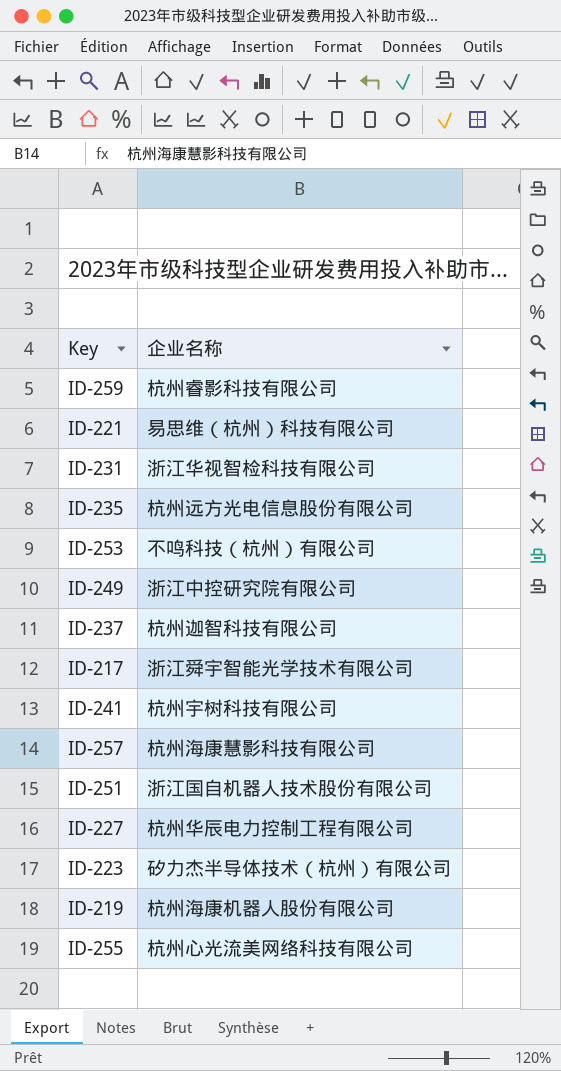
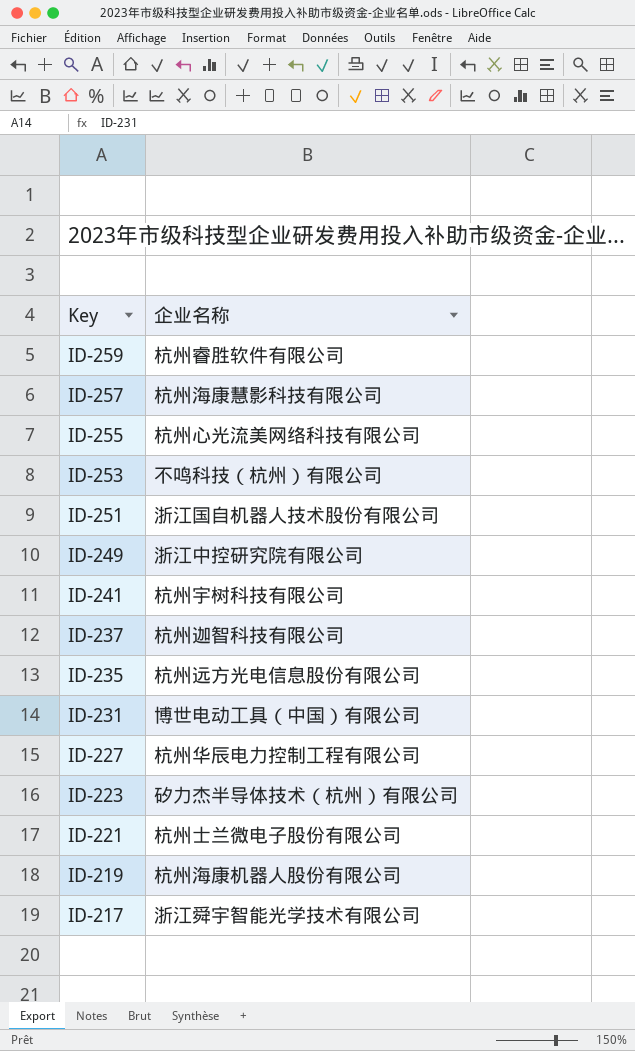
row order: none -> Key descending
ID-259 | 企业名称: 杭州睿影科技有限公司 -> 杭州睿胜软件有限公司
ID-231 | 企业名称: 浙江华视智检科技有限公司 -> 博世电动工具（中国）有限公司
ID-221 | 企业名称: 易思维（杭州）科技有限公司 -> 杭州士兰微电子股份有限公司

